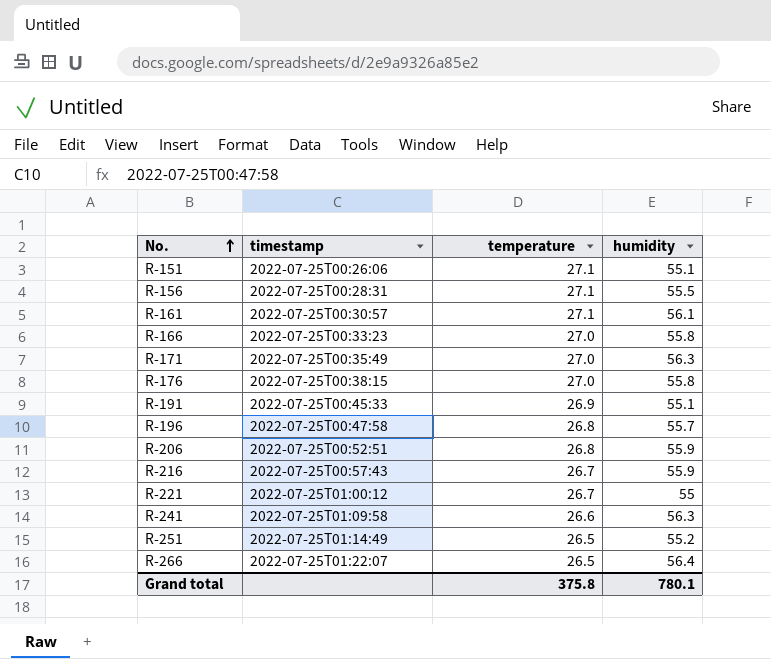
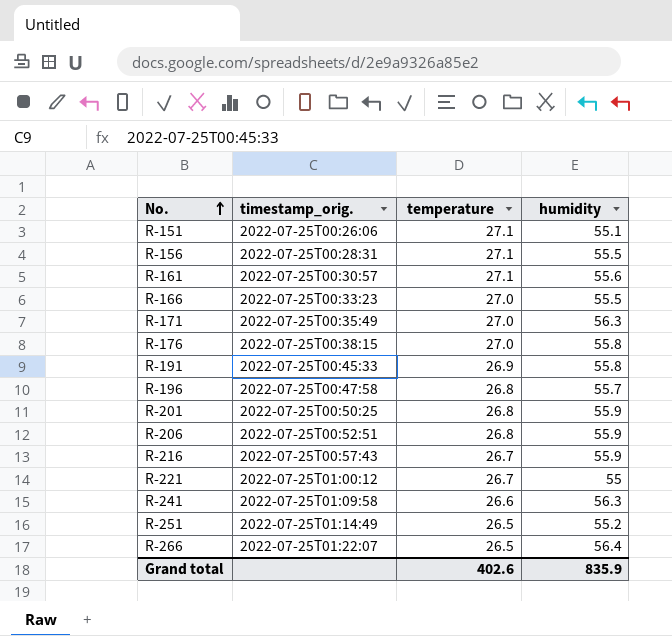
column name: timestamp -> timestamp_orig.
R-161 | humidity: 56.1 -> 55.6
R-166 | humidity: 55.8 -> 55.5
R-191 | humidity: 55.1 -> 55.8
row R-201: none -> 2022-07-25T00:50:25 | 26.8 | 55.9
Grand total | temperature: 375.8 -> 402.6
Grand total | humidity: 780.1 -> 835.9

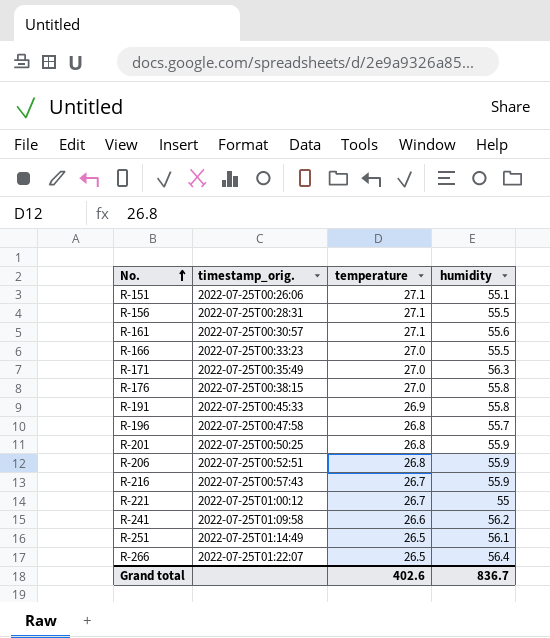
R-241 | humidity: 56.3 -> 56.2
R-251 | humidity: 55.2 -> 56.1
Grand total | humidity: 835.9 -> 836.7

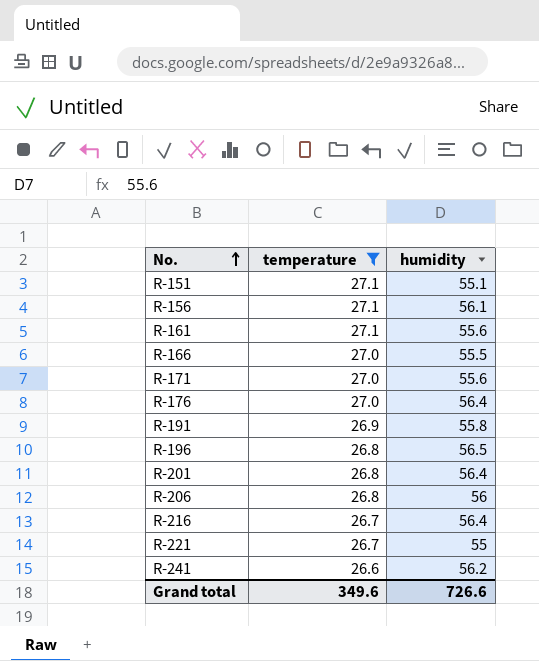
filter: none -> temperature != 26.5
column timestamp_orig. | position: 2 -> none
R-156 | humidity: 55.5 -> 56.1
R-171 | humidity: 56.3 -> 55.6
R-176 | humidity: 55.8 -> 56.4
R-196 | humidity: 55.7 -> 56.5
R-201 | humidity: 55.9 -> 56.4
R-206 | humidity: 55.9 -> 56
R-216 | humidity: 55.9 -> 56.4
Grand total | temperature: 402.6 -> 349.6
Grand total | humidity: 836.7 -> 726.6

